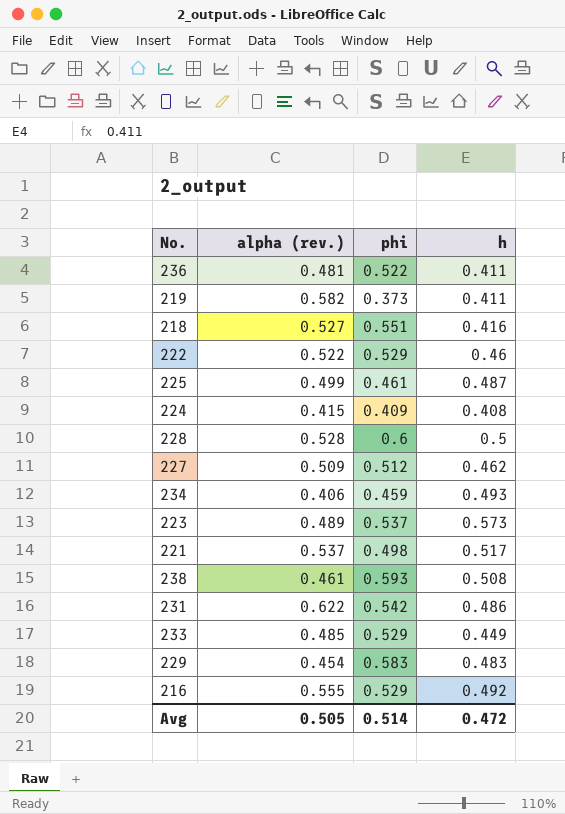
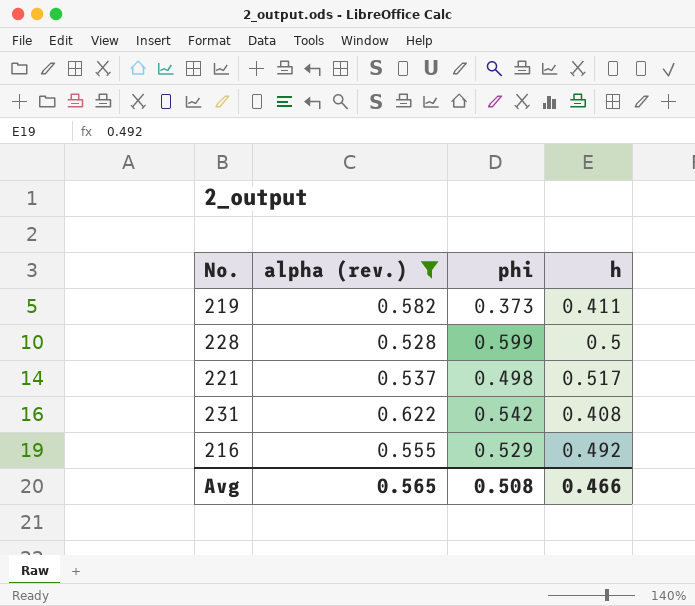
filter: none -> alpha (rev.) >= 0.528
228 | phi: 0.6 -> 0.599
231 | h: 0.486 -> 0.408
Avg | alpha (rev.): 0.505 -> 0.565
Avg | phi: 0.514 -> 0.508
Avg | h: 0.472 -> 0.466

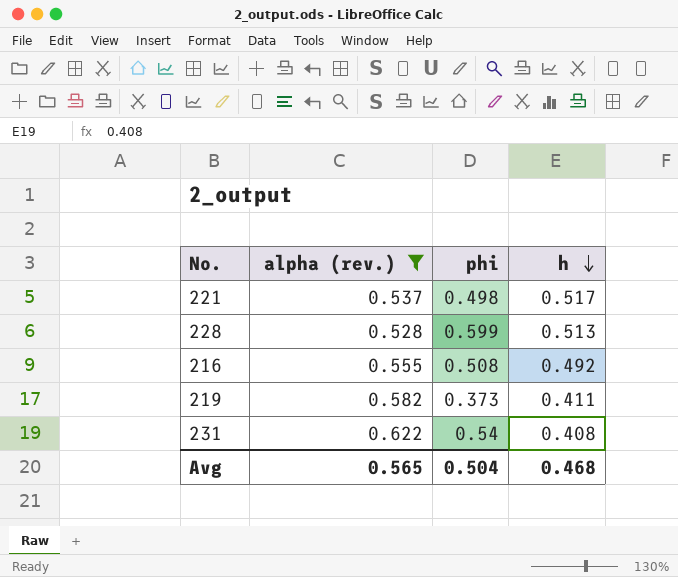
row order: none -> h descending
228 | h: 0.5 -> 0.513
216 | phi: 0.529 -> 0.508
231 | phi: 0.542 -> 0.54
Avg | phi: 0.508 -> 0.504
Avg | h: 0.466 -> 0.468

